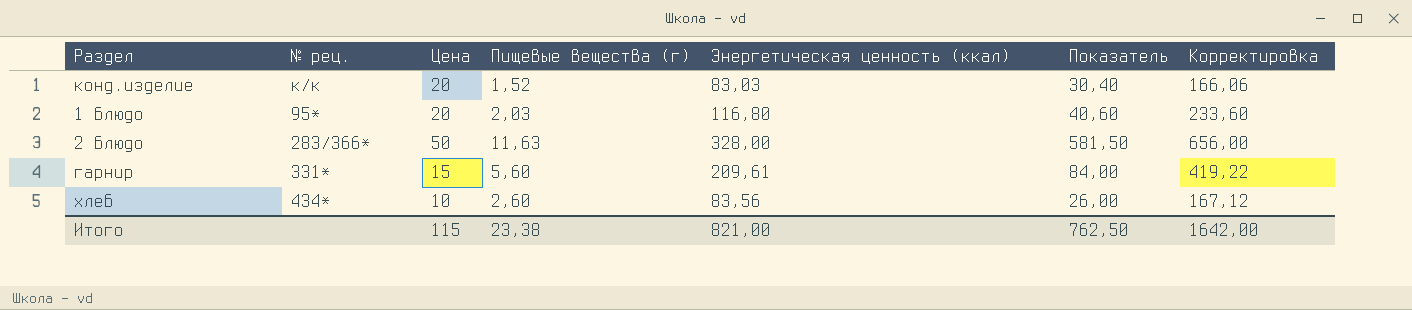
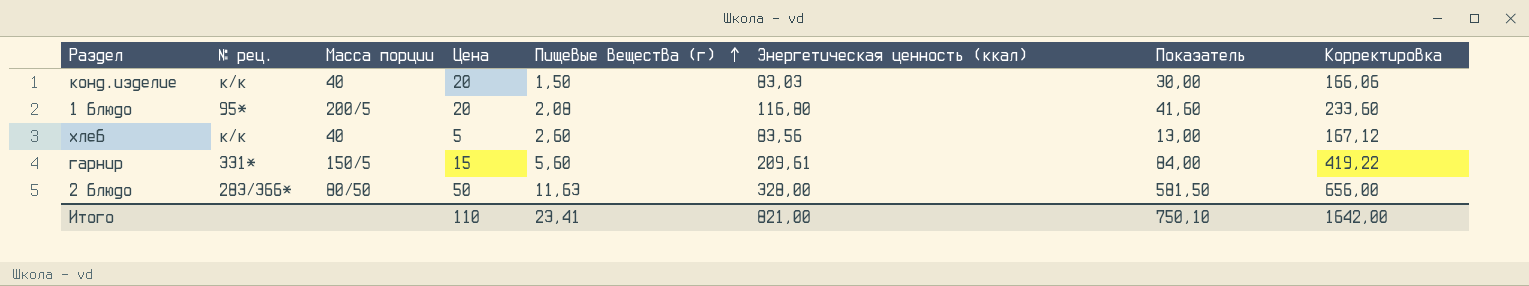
row order: none -> Пищевые вещества (г) ascending
column Масса порции | position: none -> 3
конд.изделие | Пищевые вещества (г): 1,52 -> 1,50
конд.изделие | Показатель: 30,40 -> 30,00
1 блюдо | Пищевые вещества (г): 2,03 -> 2,08
1 блюдо | Показатель: 40,60 -> 41,60
хлеб | № рец.: 434* -> к/к
хлеб | Цена: 10 -> 5
хлеб | Показатель: 26,00 -> 13,00
Итого | Цена: 115 -> 110
Итого | Пищевые вещества (г): 23,38 -> 23,41
Итого | Показатель: 762,50 -> 750,10

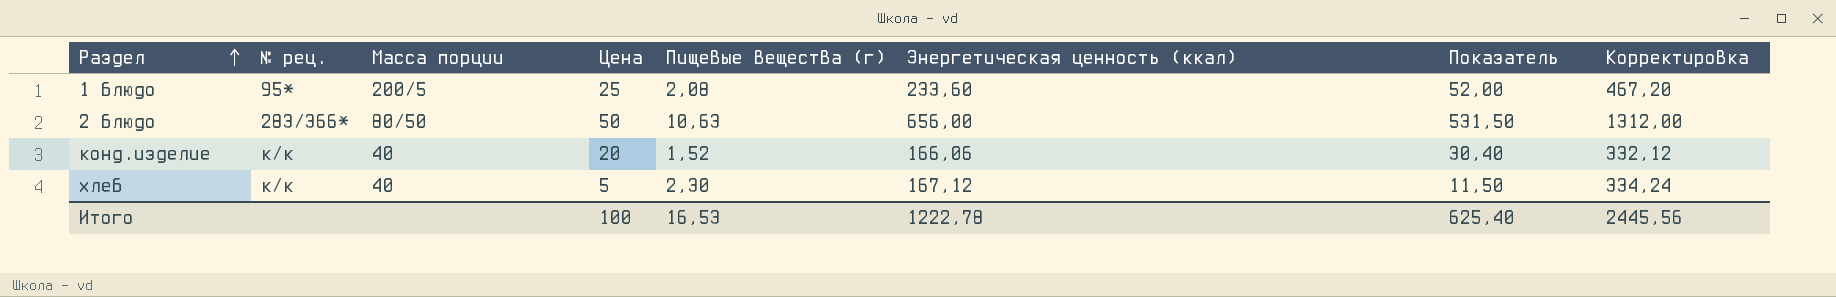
row order: Пищевые вещества (г) ascending -> Раздел ascending
row гарнир: 331* | 150/5 | 15 | 5,60 | 209,61 | 84,00 | 419,22 -> none
1 блюдо | Цена: 20 -> 25
1 блюдо | Энергетическая ценность (ккал): 116,80 -> 233,60
1 блюдо | Показатель: 41,60 -> 52,00
1 блюдо | Корректировка: 233,60 -> 467,20
2 блюдо | Пищевые вещества (г): 11,63 -> 10,63
2 блюдо | Энергетическая ценность (ккал): 328,00 -> 656,00
2 блюдо | Показатель: 581,50 -> 531,50
2 блюдо | Корректировка: 656,00 -> 1312,00
конд.изделие | Пищевые вещества (г): 1,50 -> 1,52
конд.изделие | Энергетическая ценность (ккал): 83,03 -> 166,06
конд.изделие | Показатель: 30,00 -> 30,40
конд.изделие | Корректировка: 166,06 -> 332,12
хлеб | Пищевые вещества (г): 2,60 -> 2,30
хлеб | Энергетическая ценность (ккал): 83,56 -> 167,12
хлеб | Показатель: 13,00 -> 11,50
хлеб | Корректировка: 167,12 -> 334,24
Итого | Цена: 110 -> 100
Итого | Пищевые вещества (г): 23,41 -> 16,53
Итого | Энергетическая ценность (ккал): 821,00 -> 1222,78
Итого | Показатель: 750,10 -> 625,40
Итого | Корректировка: 1642,00 -> 2445,56

